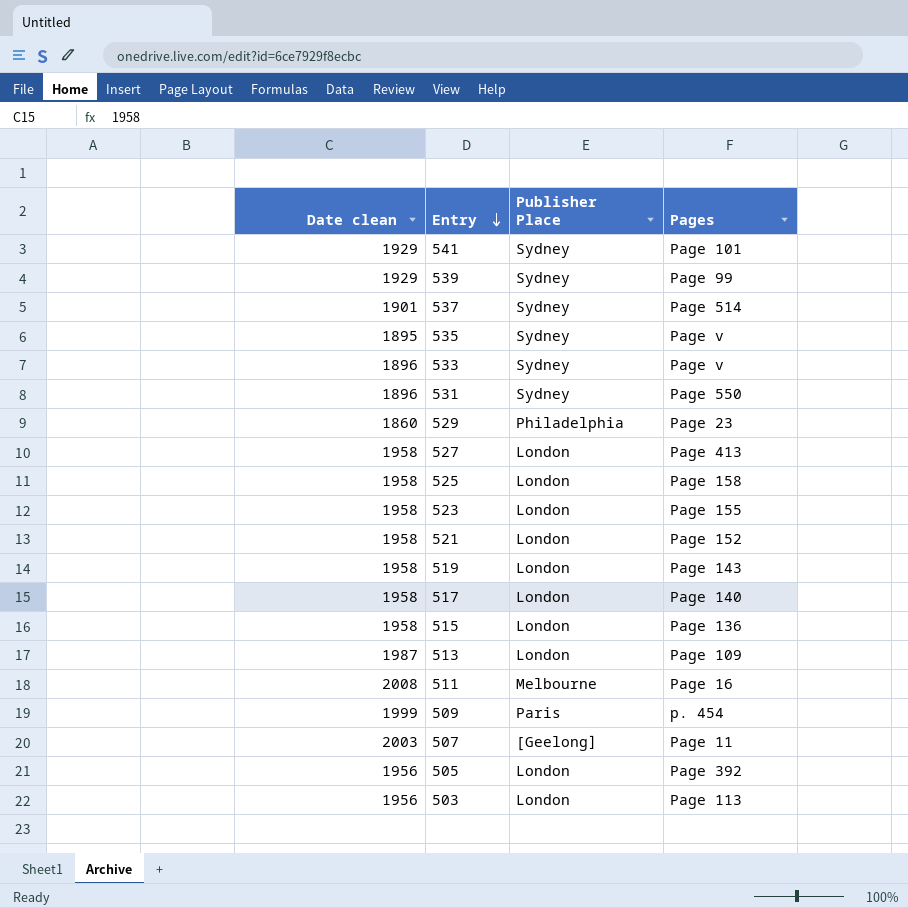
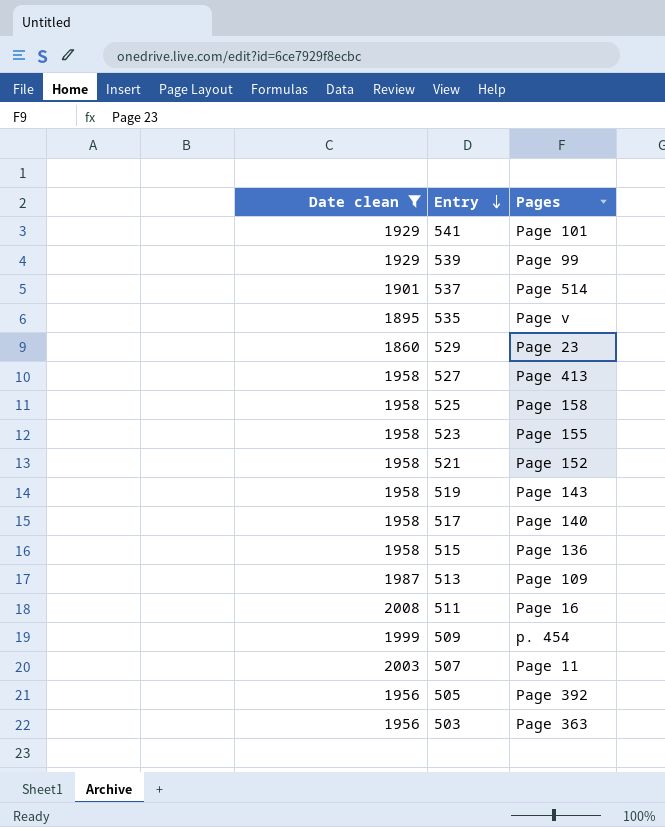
filter: none -> Date clean != 1896
column Publisher Place | position: 3 -> none
503 | Pages: Page 113 -> Page 363

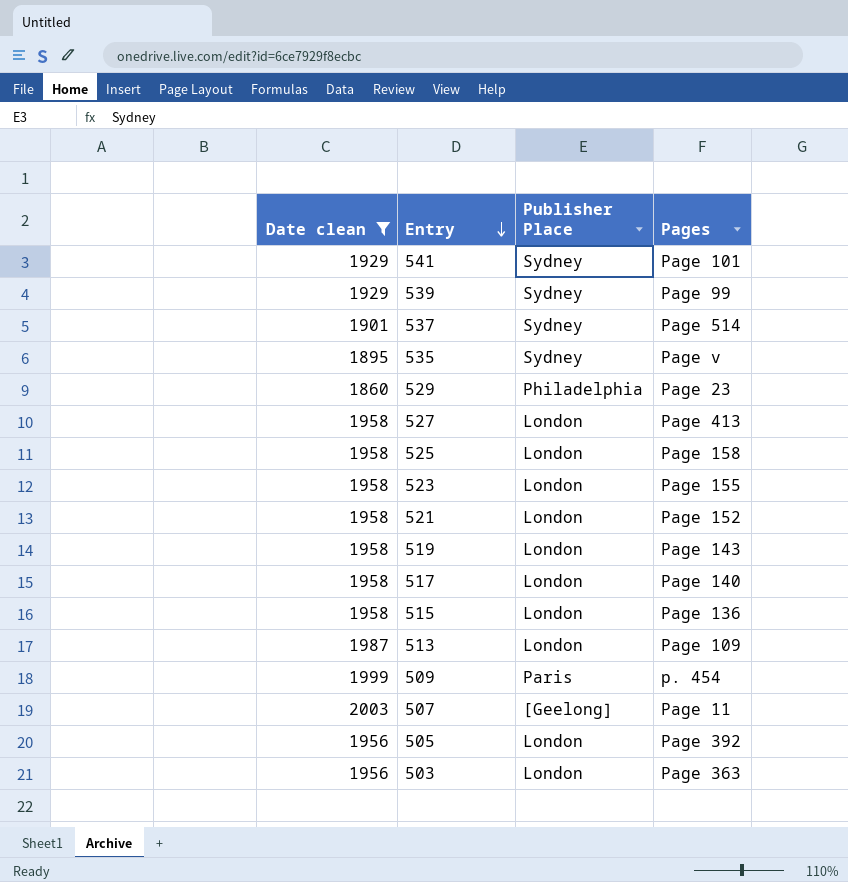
column Publisher Place | position: none -> 3
row 511: 2008 | Page 16 -> none

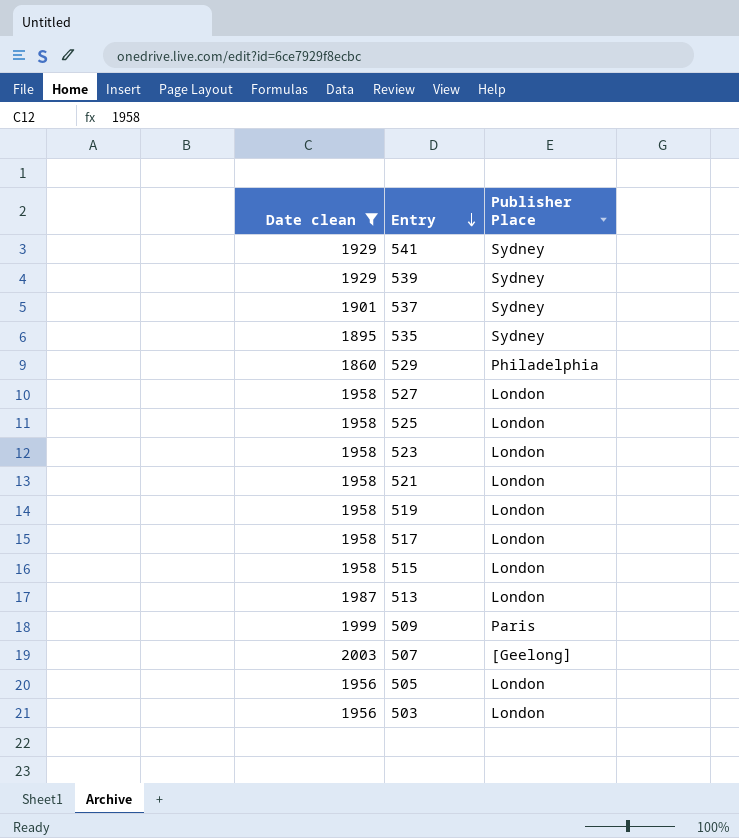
column Pages | position: 4 -> none

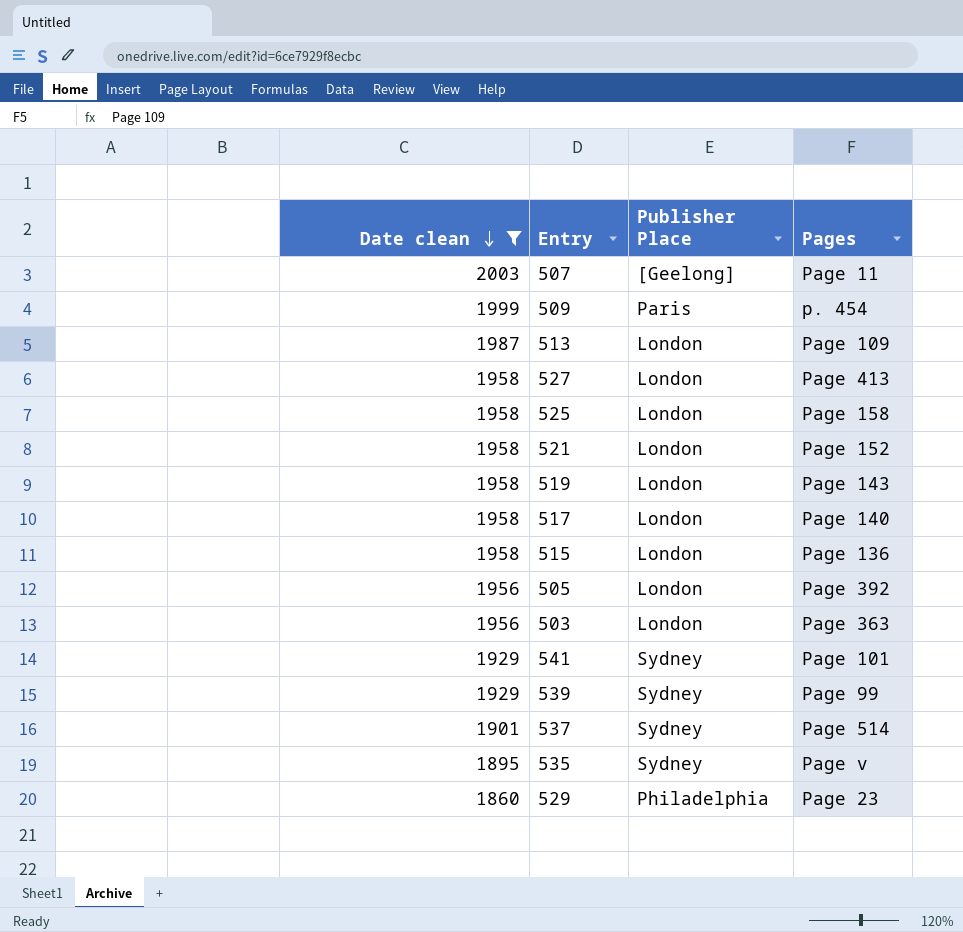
row order: Entry descending -> Date clean descending
column Pages | position: none -> 4
row 523: 1958 | London -> none

